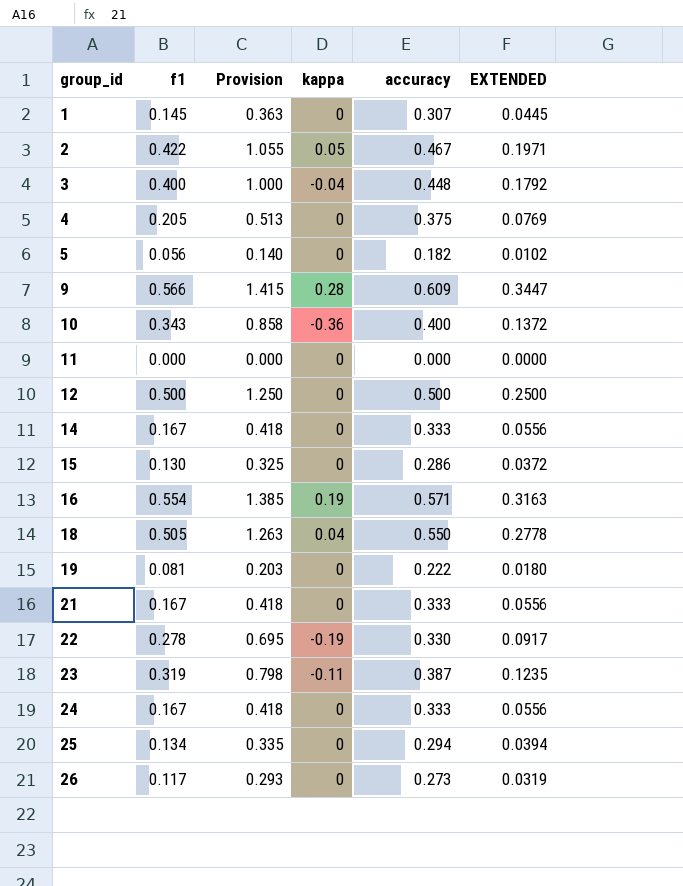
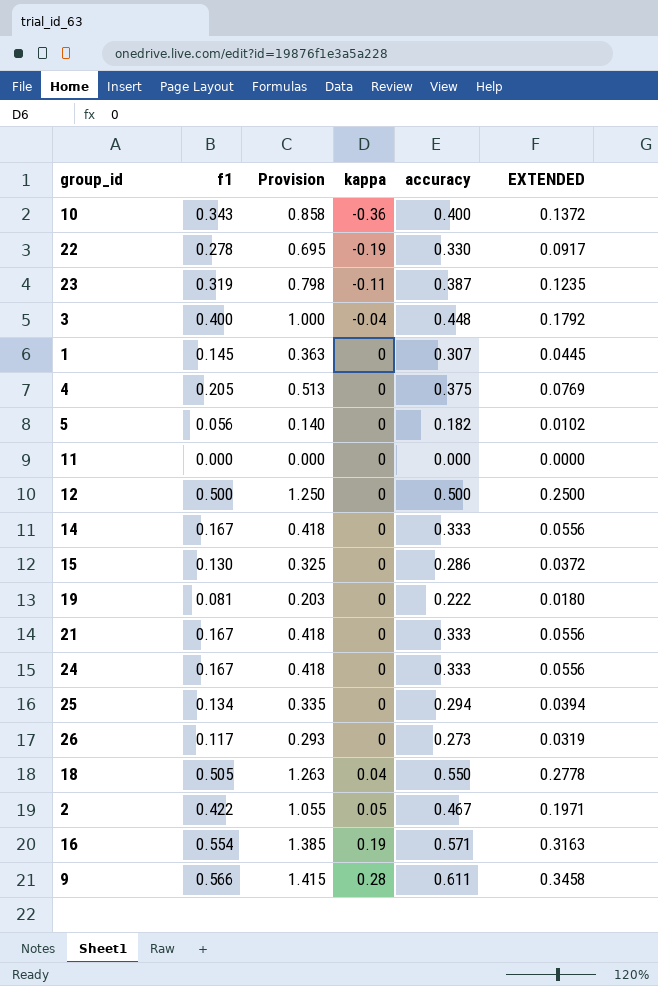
row order: group_id ascending -> kappa ascending
9 | accuracy: 0.609 -> 0.611
9 | EXTENDED: 0.3447 -> 0.3458

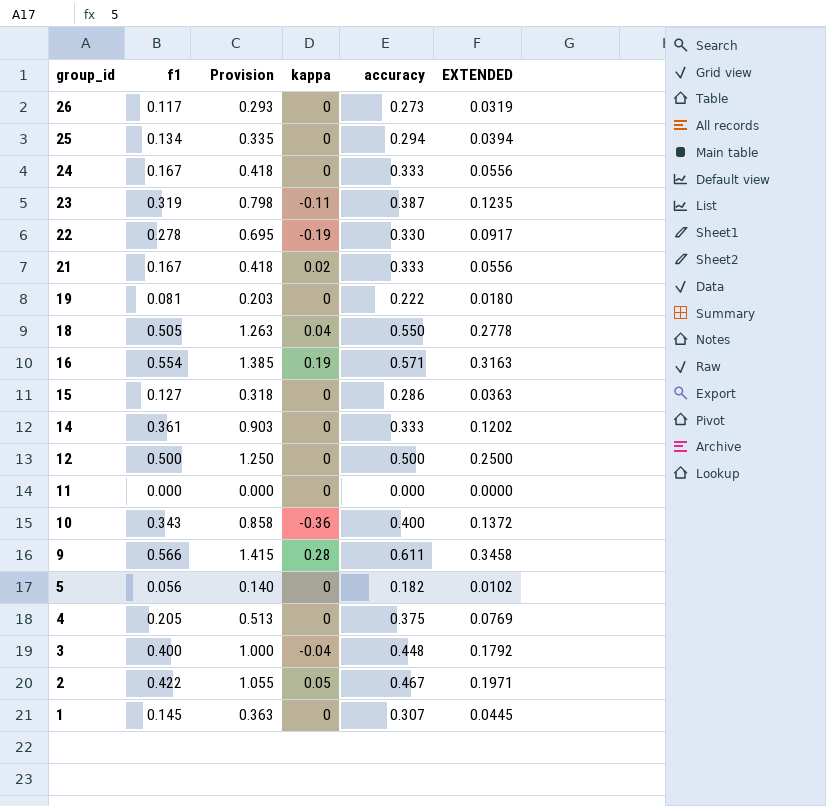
row order: kappa ascending -> group_id descending
21 | kappa: 0 -> 0.02
15 | f1: 0.130 -> 0.127
15 | Provision: 0.325 -> 0.318
15 | EXTENDED: 0.0372 -> 0.0363
14 | f1: 0.167 -> 0.361
14 | Provision: 0.418 -> 0.903
14 | EXTENDED: 0.0556 -> 0.1202

